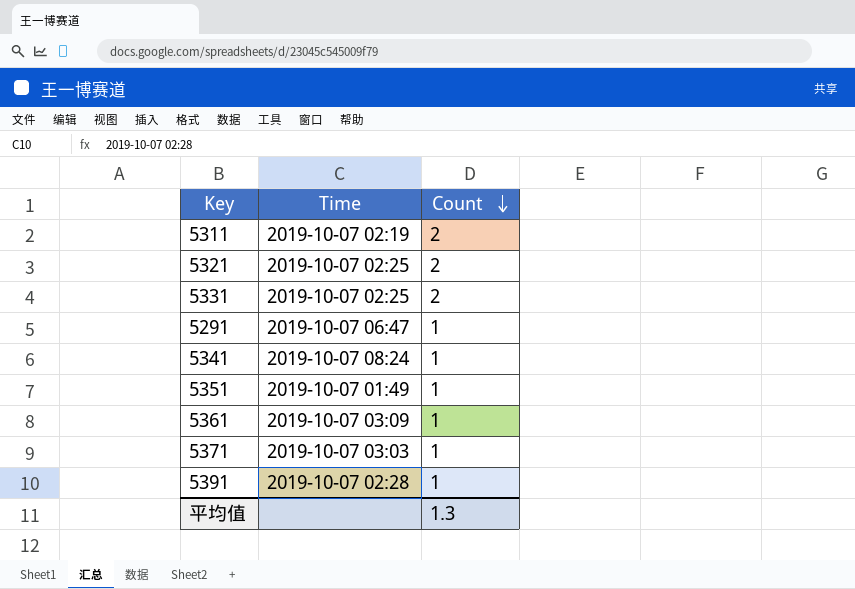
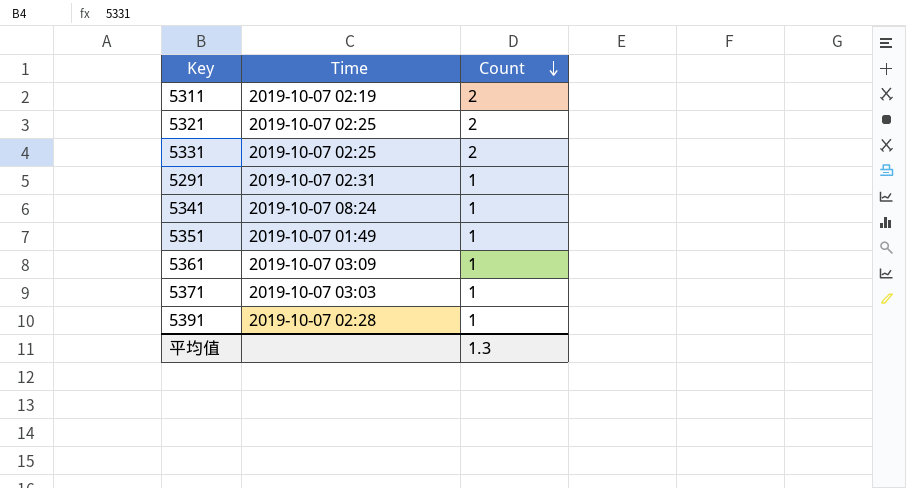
5291 | Time: 2019-10-07 06:47 -> 2019-10-07 02:31

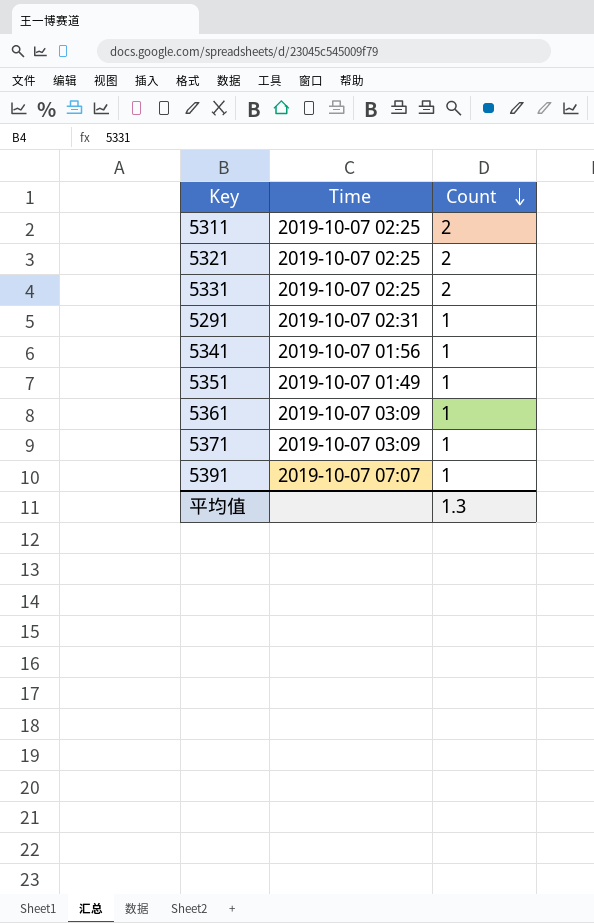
5311 | Time: 2019-10-07 02:19 -> 2019-10-07 02:25
5341 | Time: 2019-10-07 08:24 -> 2019-10-07 01:56
5371 | Time: 2019-10-07 03:03 -> 2019-10-07 03:09
5391 | Time: 2019-10-07 02:28 -> 2019-10-07 07:07

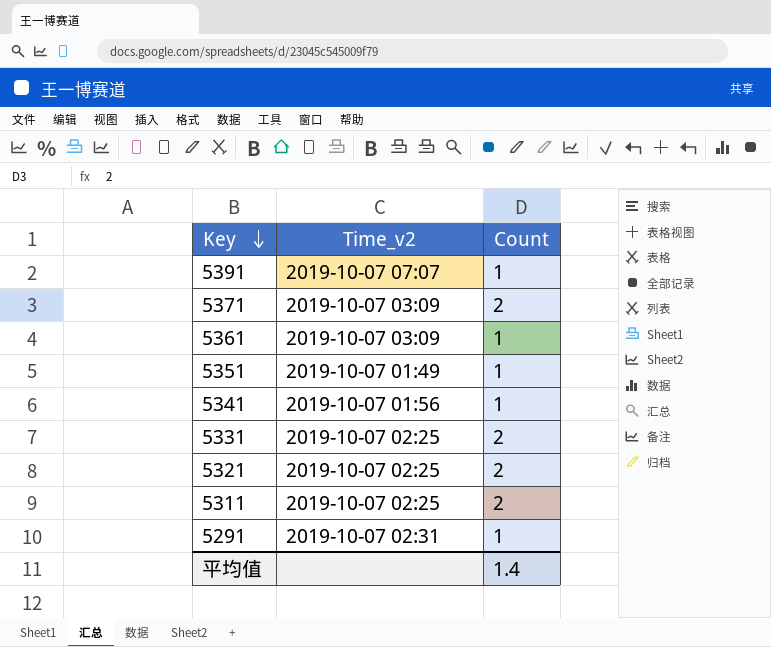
row order: Count descending -> Key descending
column name: Time -> Time_v2
5371 | Count: 1 -> 2
平均值 | Count: 1.3 -> 1.4

